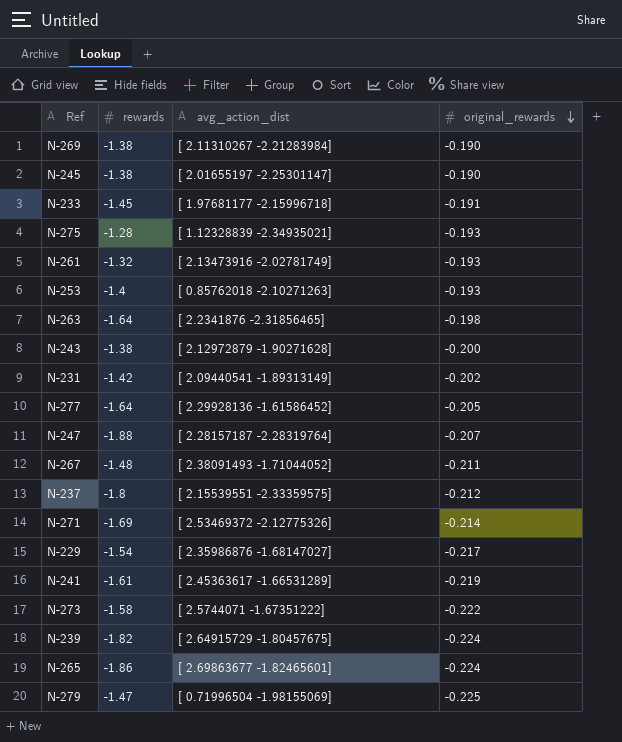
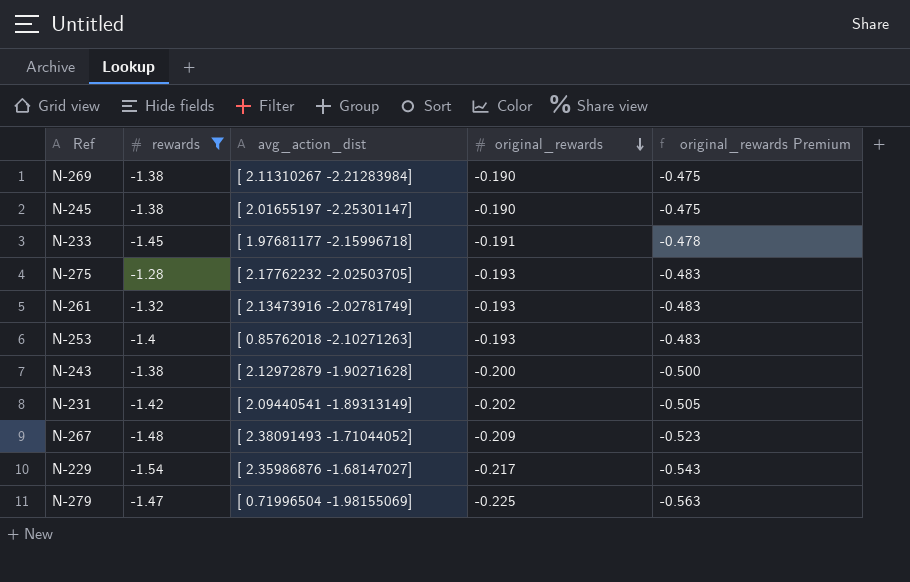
filter: none -> rewards >= -1.54
column original_rewards Premium | formula: none -> [original_rewards] * 2.5
N-275 | avg_action_dist: [ 1.12328839 -2.34935021] -> [ 2.17762232 -2.02503705]
N-267 | original_rewards: -0.211 -> -0.209

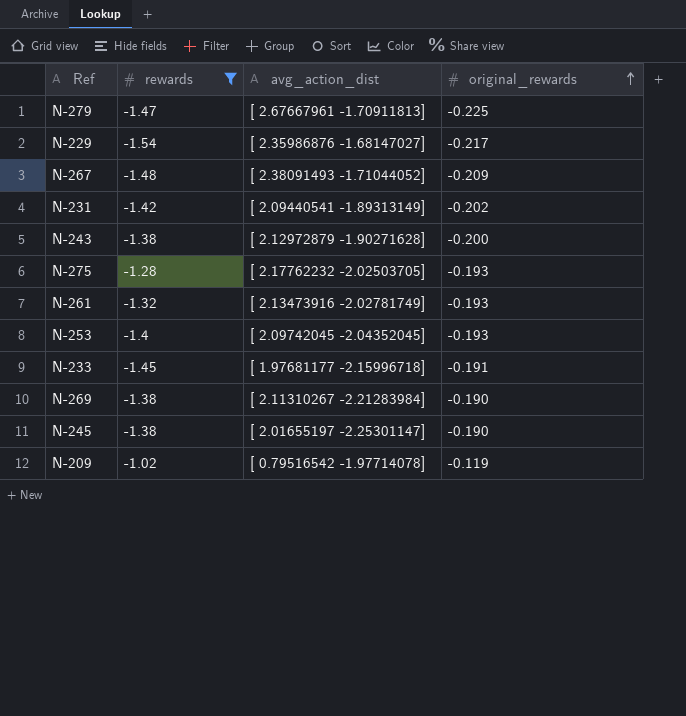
row order: original_rewards descending -> original_rewards ascending
column original_rewards Premium | formula: [original_rewards] * 2.5 -> none
N-279 | avg_action_dist: [ 0.71996504 -1.98155069] -> [ 2.67667961 -1.70911813]
N-253 | avg_action_dist: [ 0.85762018 -2.10271263] -> [ 2.09742045 -2.04352045]
row N-209: none -> -1.02 | [ 0.79516542 -1.97714078] | -0.119

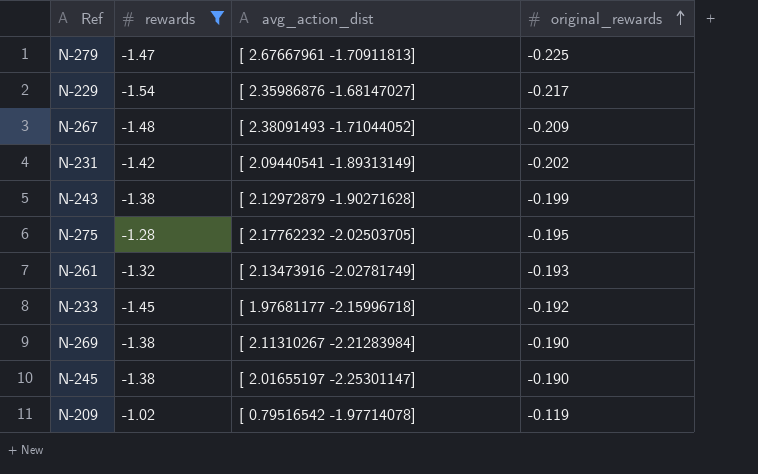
row N-253: -1.4 | [ 2.09742045 -2.04352045] | -0.193 -> none
N-243 | original_rewards: -0.200 -> -0.199
N-275 | original_rewards: -0.193 -> -0.195
N-233 | original_rewards: -0.191 -> -0.192

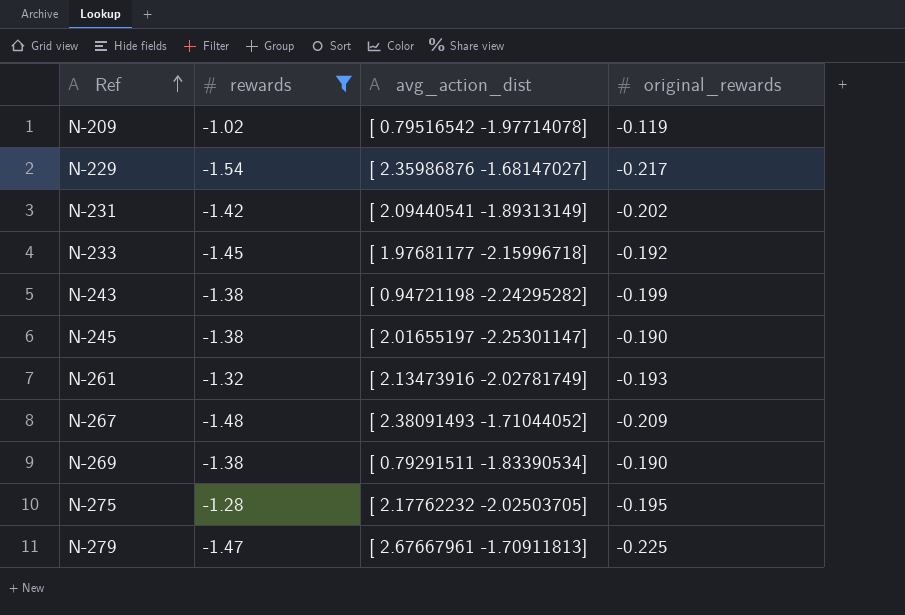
row order: original_rewards ascending -> Ref ascending
N-243 | avg_action_dist: [ 2.12972879 -1.90271628] -> [ 0.94721198 -2.24295282]
N-269 | avg_action_dist: [ 2.11310267 -2.21283984] -> [ 0.79291511 -1.83390534]

